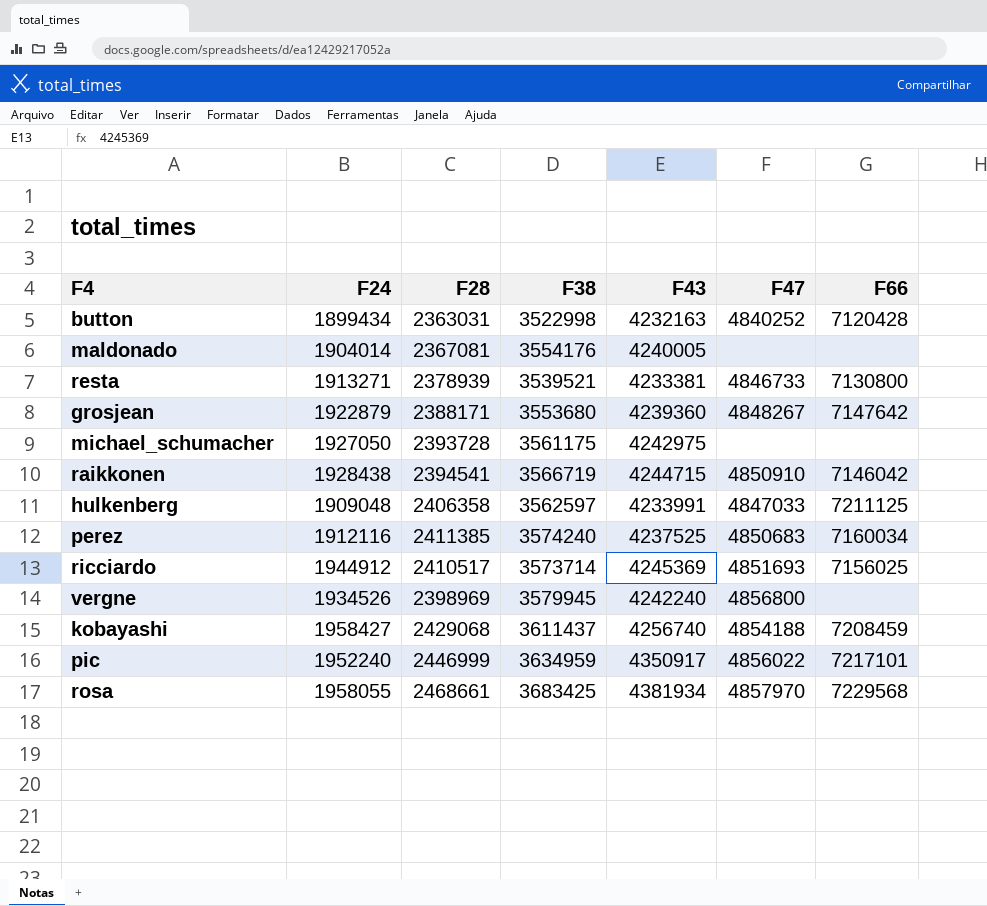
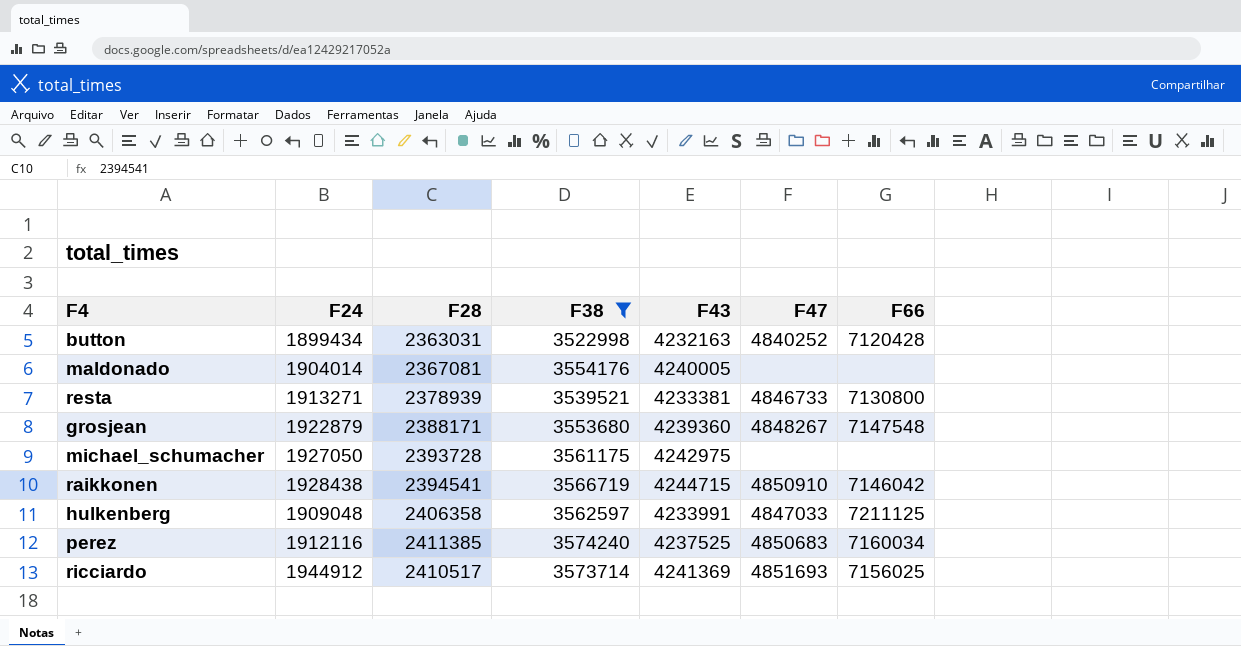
filter: none -> F38 <= 3574240
grosjean | F66: 7147642 -> 7147548
ricciardo | F43: 4245369 -> 4241369

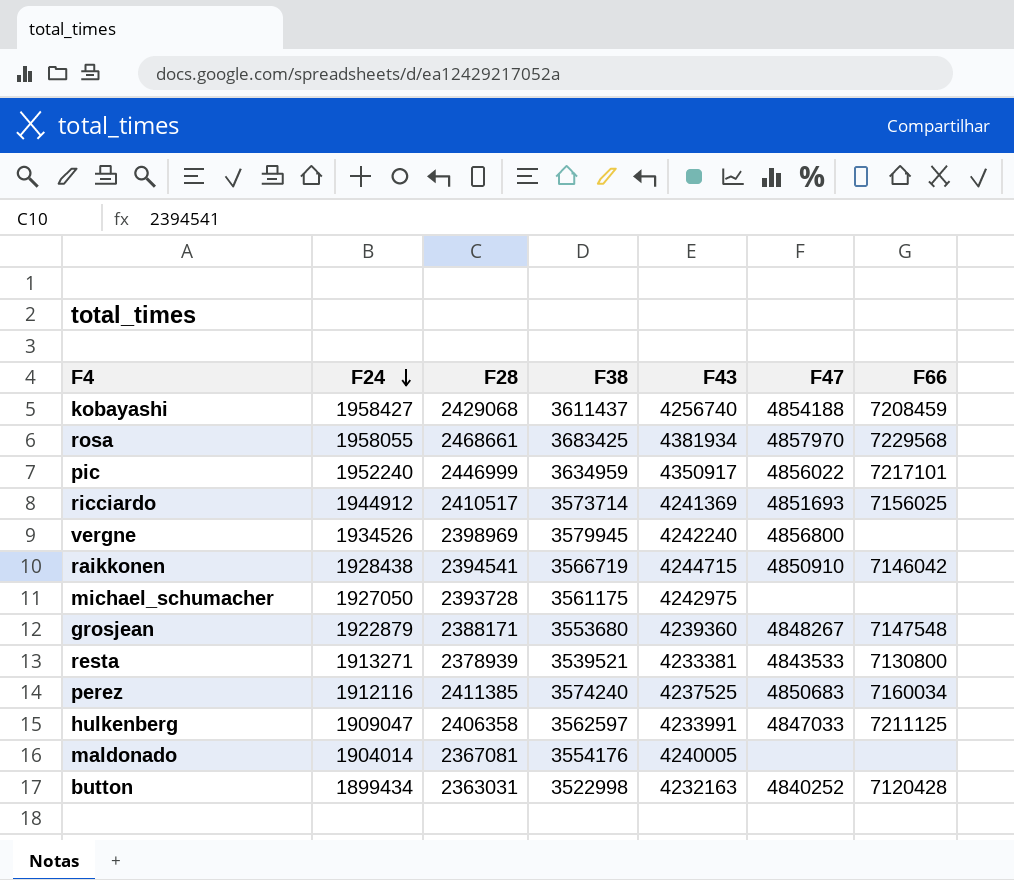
filter: F38 <= 3574240 -> none
row order: none -> F24 descending
resta | F47: 4846733 -> 4843533
hulkenberg | F24: 1909048 -> 1909047

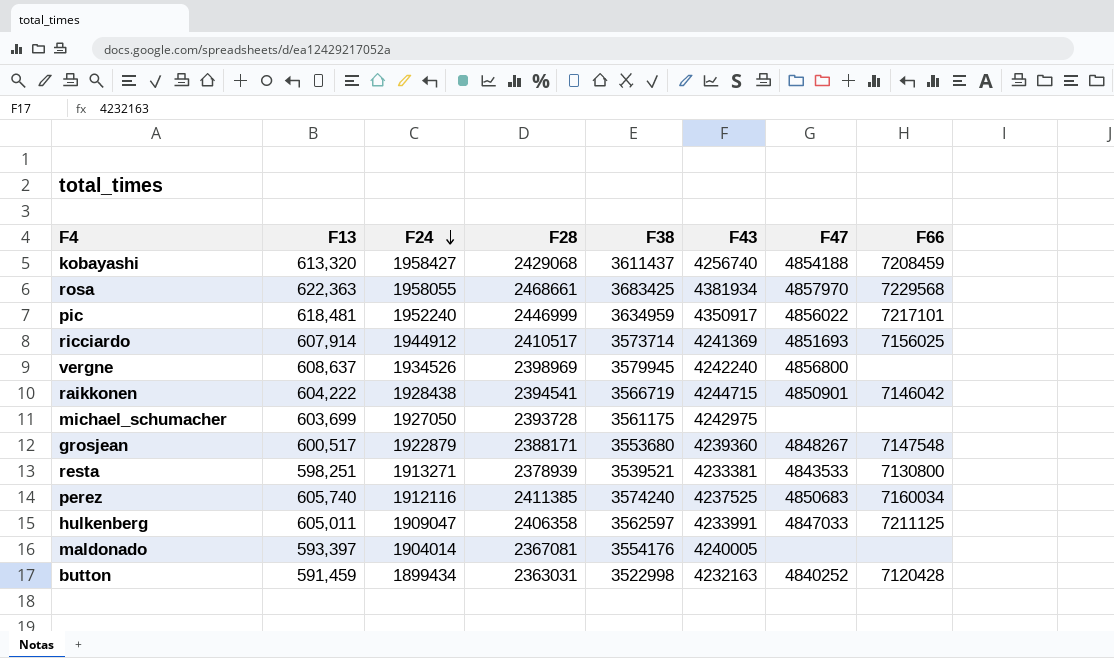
column F13 | position: none -> 2
raikkonen | F47: 4850910 -> 4850901

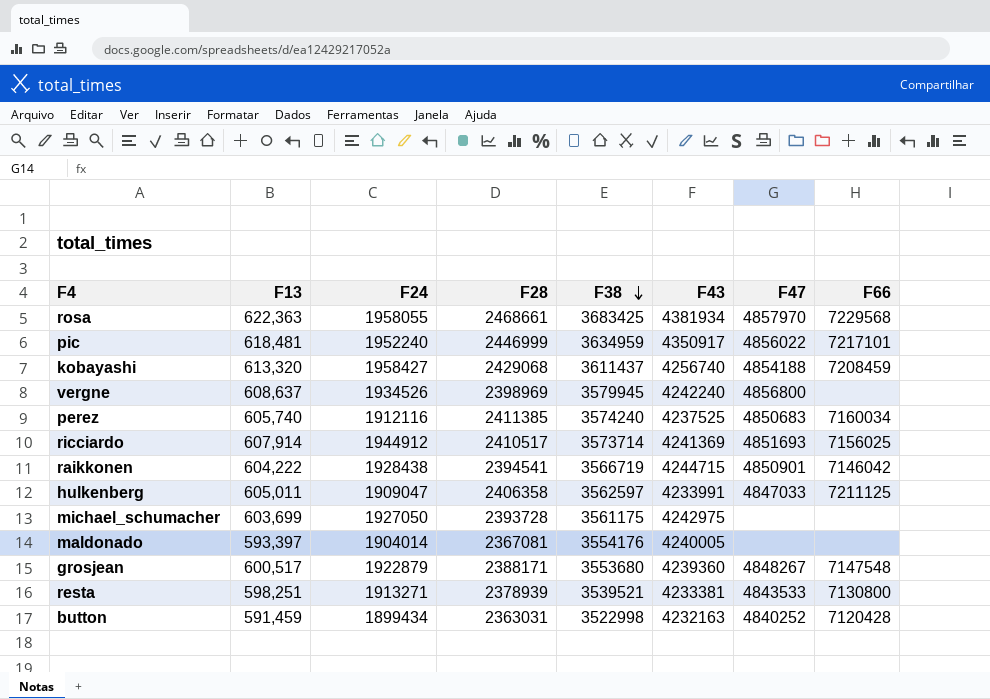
row order: F24 descending -> F38 descending

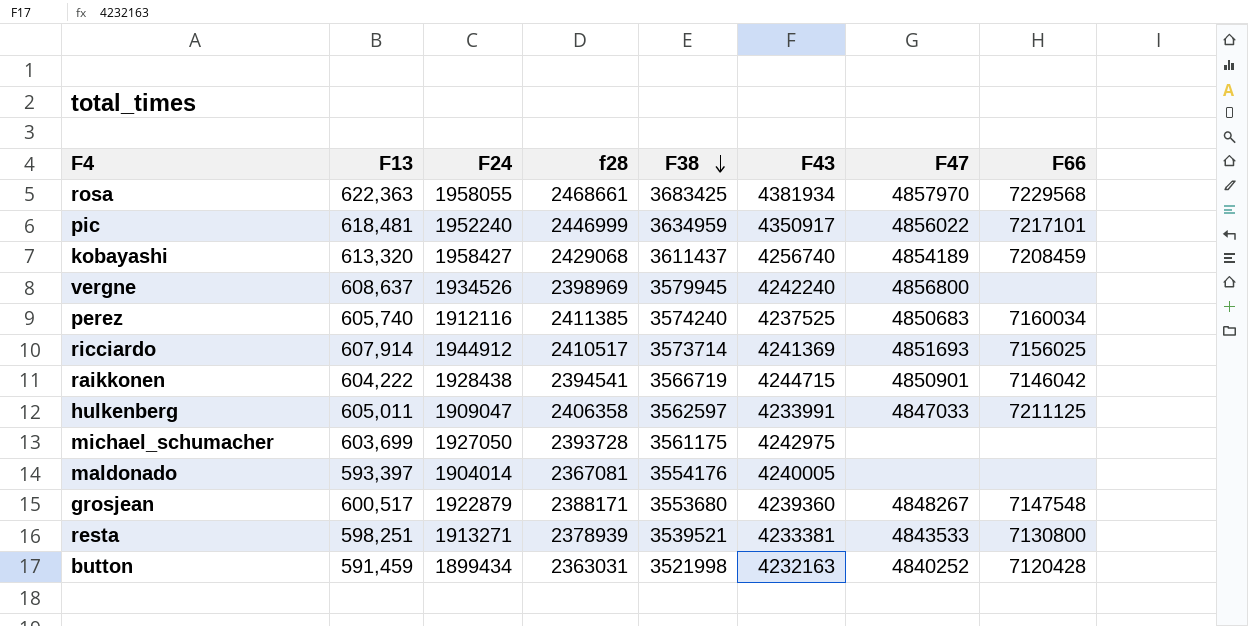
column name: F28 -> f28
kobayashi | F47: 4854188 -> 4854189
button | F38: 3522998 -> 3521998

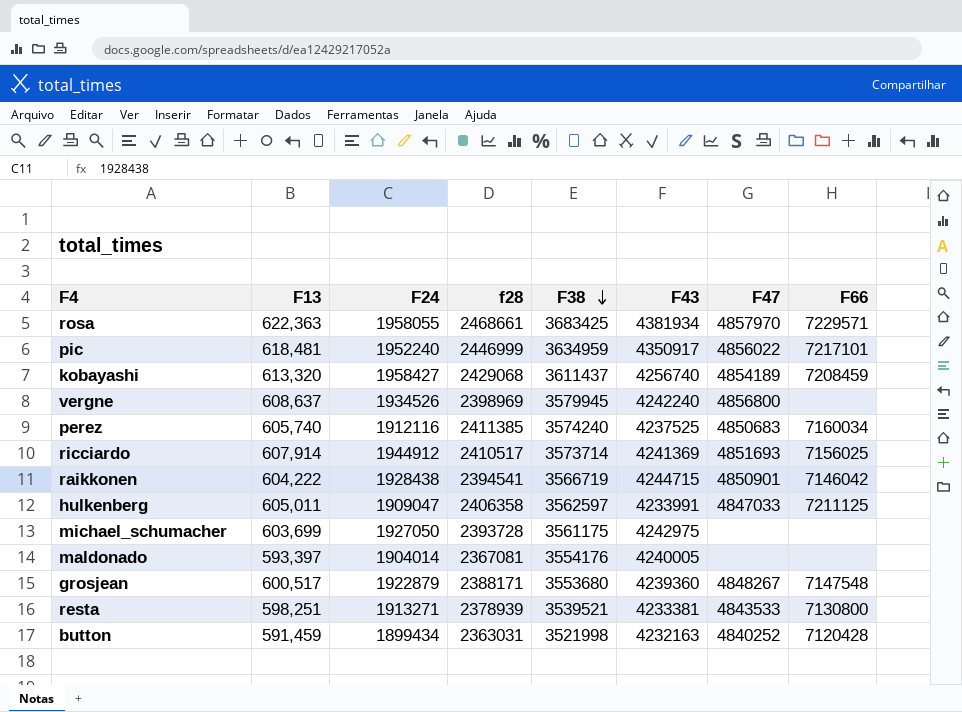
rosa | F66: 7229568 -> 7229571

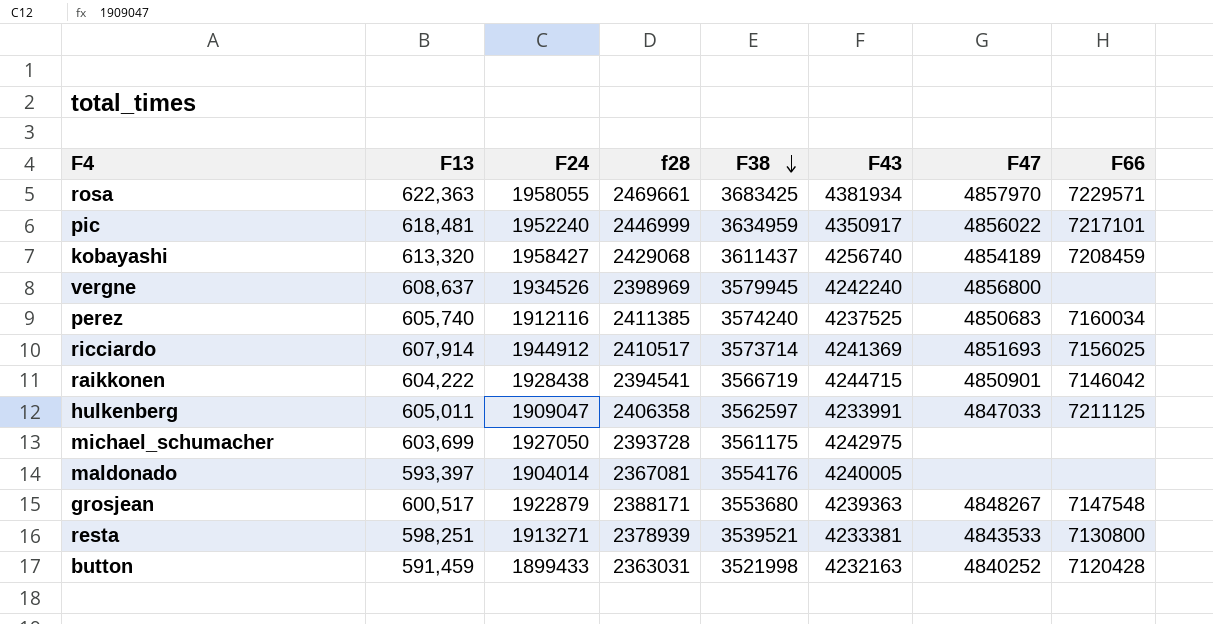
rosa | f28: 2468661 -> 2469661
grosjean | F43: 4239360 -> 4239363
button | F24: 1899434 -> 1899433

